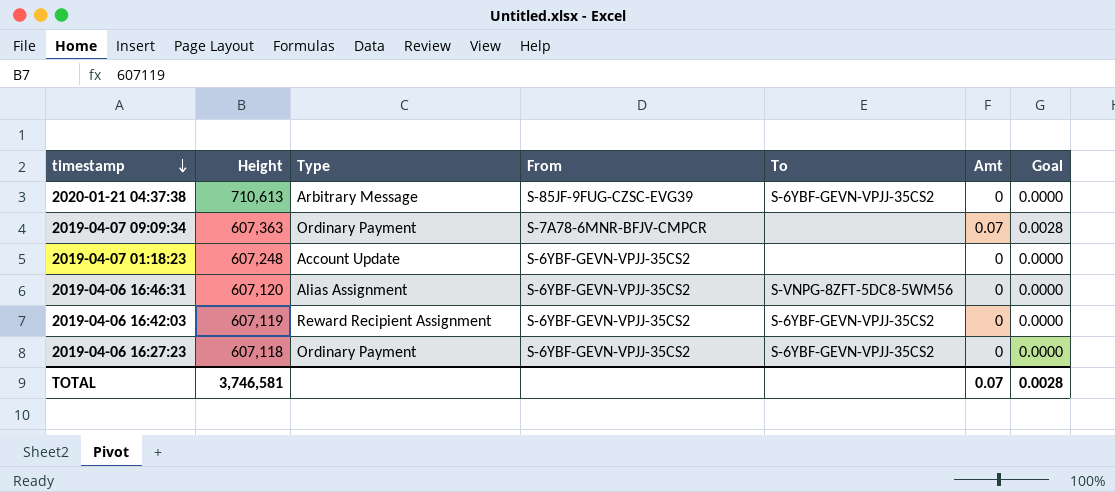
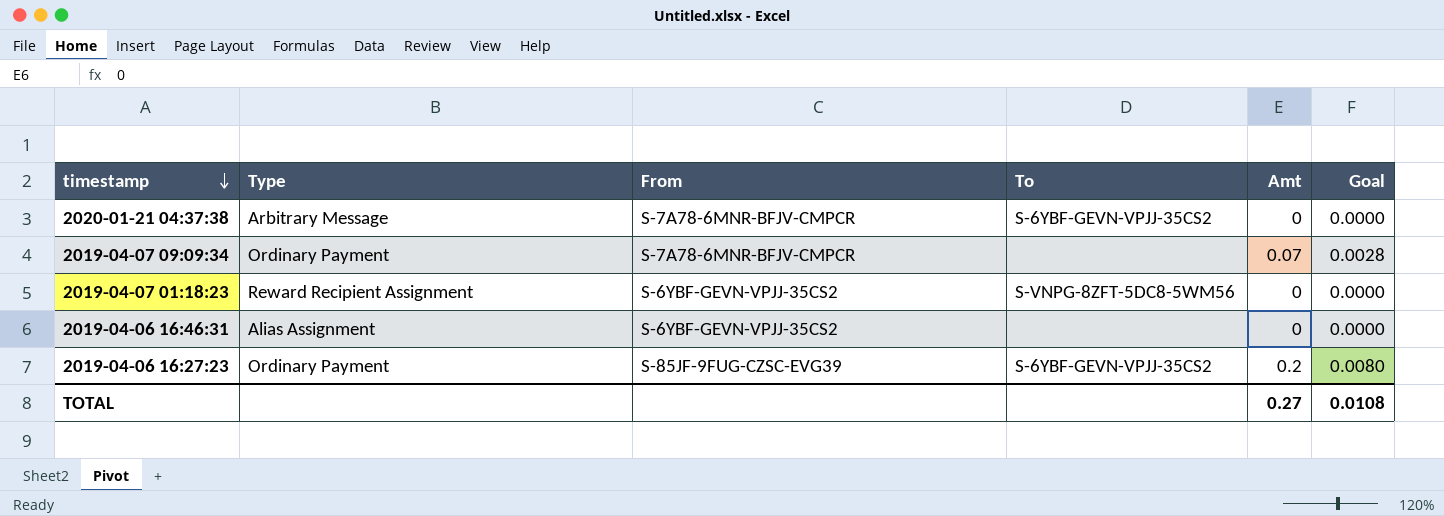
column Height | position: 2 -> none
row 2019-04-06 16:42:03: 607,119 | Reward Recipient Assignment | S-6YBF-GEVN-VPJJ-35CS2 | S-6YBF-GEVN-VPJJ-35CS2 | 0 | 0.0000 -> none
2020-01-21 04:37:38 | From: S-85JF-9FUG-CZSC-EVG39 -> S-7A78-6MNR-BFJV-CMPCR
2019-04-07 01:18:23 | Type: Account Update -> Reward Recipient Assignment
2019-04-07 01:18:23 | To: none -> S-VNPG-8ZFT-5DC8-5WM56
2019-04-06 16:46:31 | To: S-VNPG-8ZFT-5DC8-5WM56 -> none
2019-04-06 16:27:23 | From: S-6YBF-GEVN-VPJJ-35CS2 -> S-85JF-9FUG-CZSC-EVG39
2019-04-06 16:27:23 | Amt: 0 -> 0.2
2019-04-06 16:27:23 | Goal: 0.0000 -> 0.0080
TOTAL | Amt: 0.07 -> 0.27
TOTAL | Goal: 0.0028 -> 0.0108

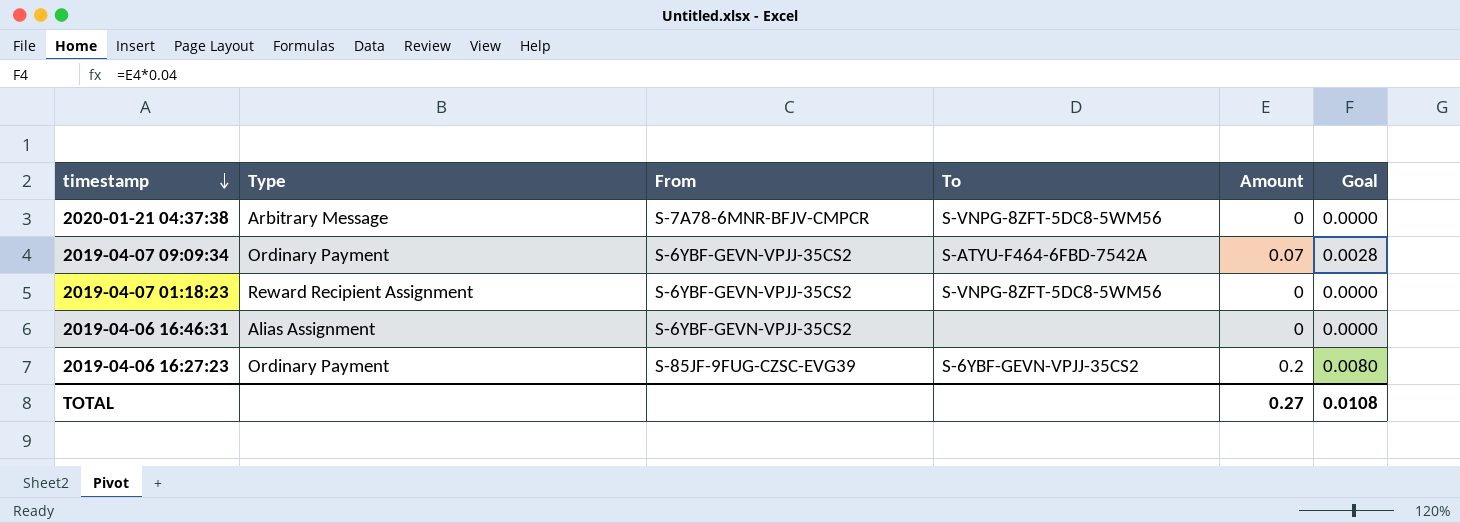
column name: Amt -> Amount
2020-01-21 04:37:38 | To: S-6YBF-GEVN-VPJJ-35CS2 -> S-VNPG-8ZFT-5DC8-5WM56
2019-04-07 09:09:34 | From: S-7A78-6MNR-BFJV-CMPCR -> S-6YBF-GEVN-VPJJ-35CS2
2019-04-07 09:09:34 | To: none -> S-ATYU-F464-6FBD-7542A

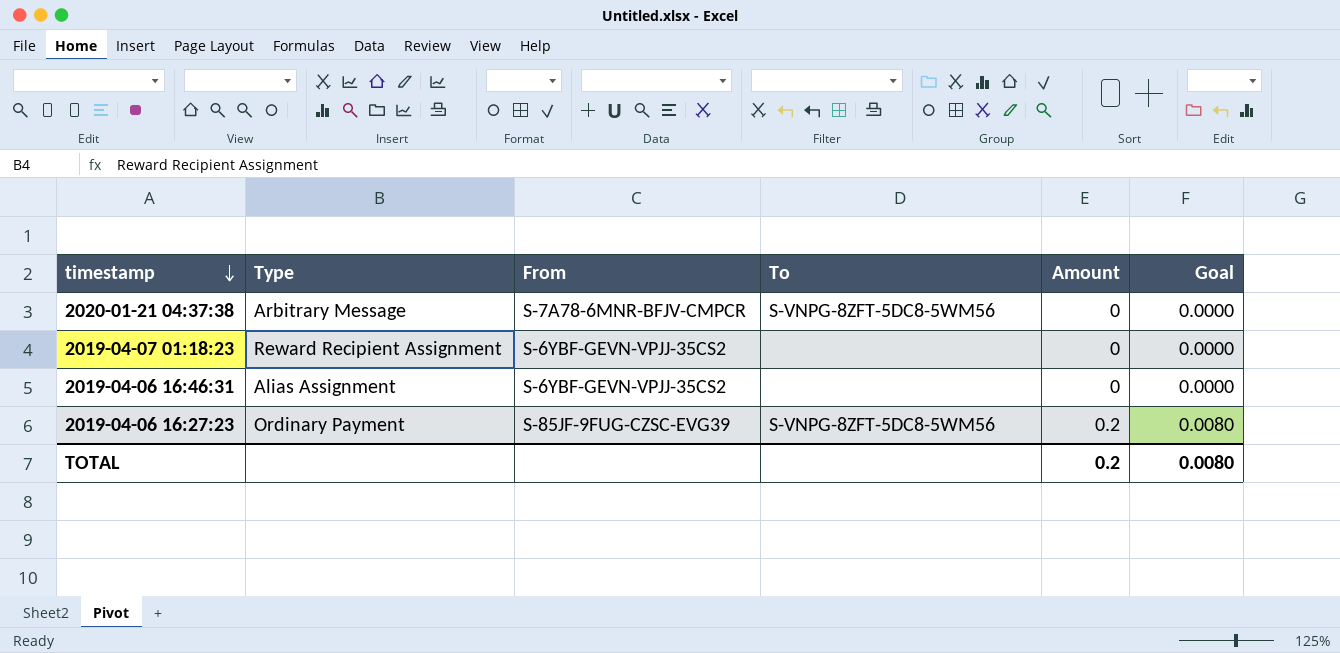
row 2019-04-07 09:09:34: Ordinary Payment | S-6YBF-GEVN-VPJJ-35CS2 | S-ATYU-F464-6FBD-7542A | 0.07 | 0.0028 -> none
2019-04-07 01:18:23 | To: S-VNPG-8ZFT-5DC8-5WM56 -> none
2019-04-06 16:27:23 | To: S-6YBF-GEVN-VPJJ-35CS2 -> S-VNPG-8ZFT-5DC8-5WM56
TOTAL | Amount: 0.27 -> 0.2
TOTAL | Goal: 0.0108 -> 0.0080

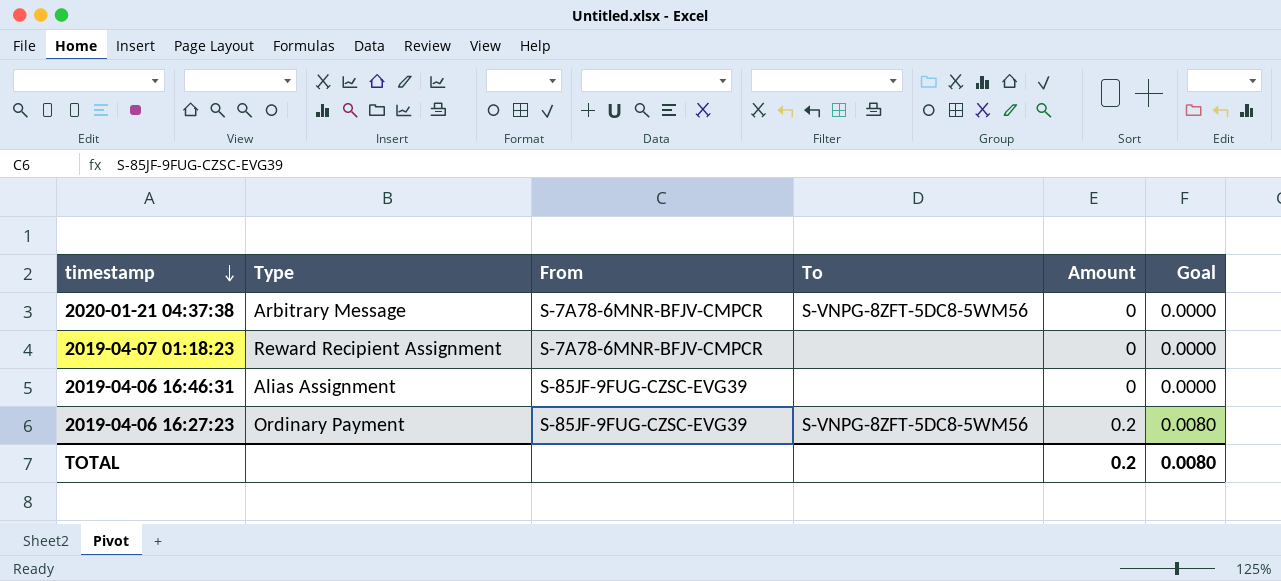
2019-04-07 01:18:23 | From: S-6YBF-GEVN-VPJJ-35CS2 -> S-7A78-6MNR-BFJV-CMPCR
2019-04-06 16:46:31 | From: S-6YBF-GEVN-VPJJ-35CS2 -> S-85JF-9FUG-CZSC-EVG39

